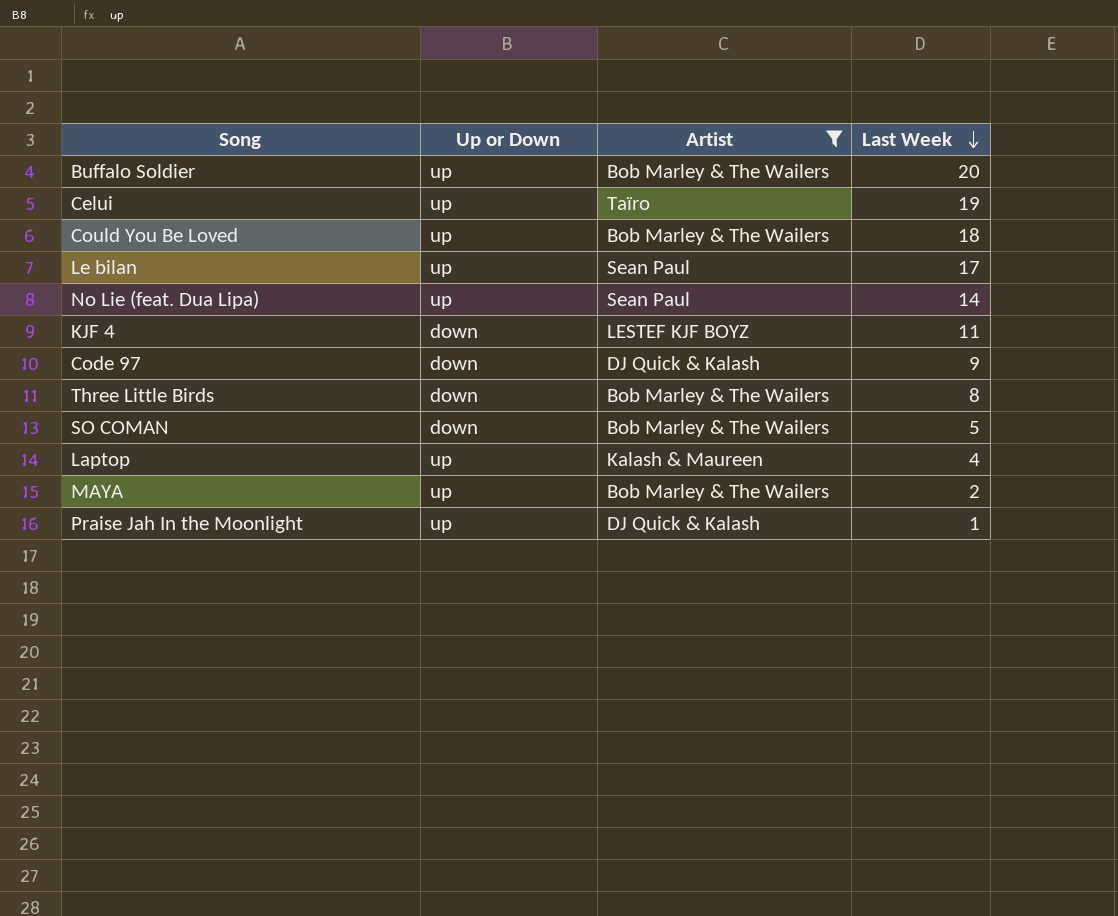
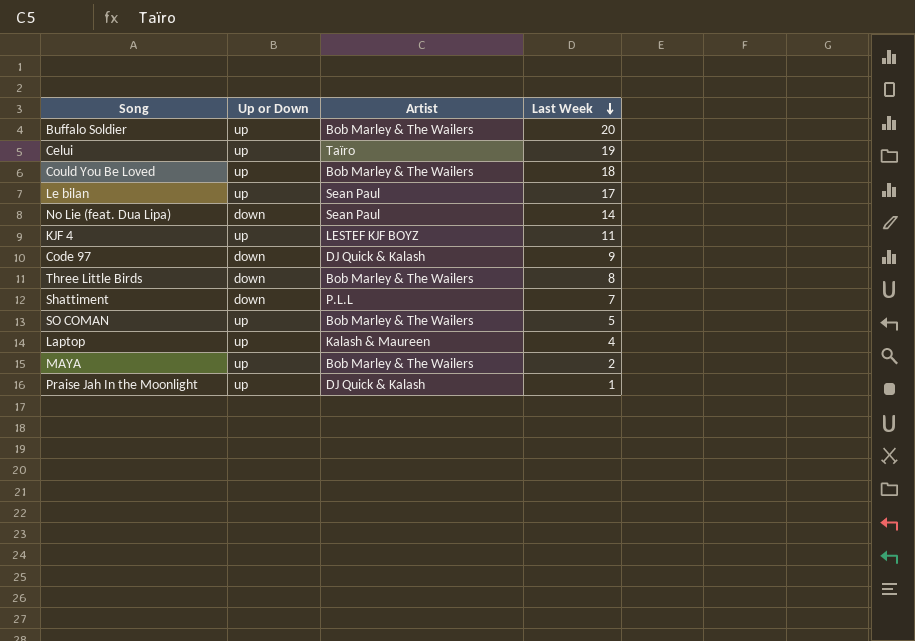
filter: Artist != P.L.L -> none
No Lie (feat. Dua Lipa) | Up or Down: up -> down
KJF 4 | Up or Down: down -> up
SO COMAN | Up or Down: down -> up

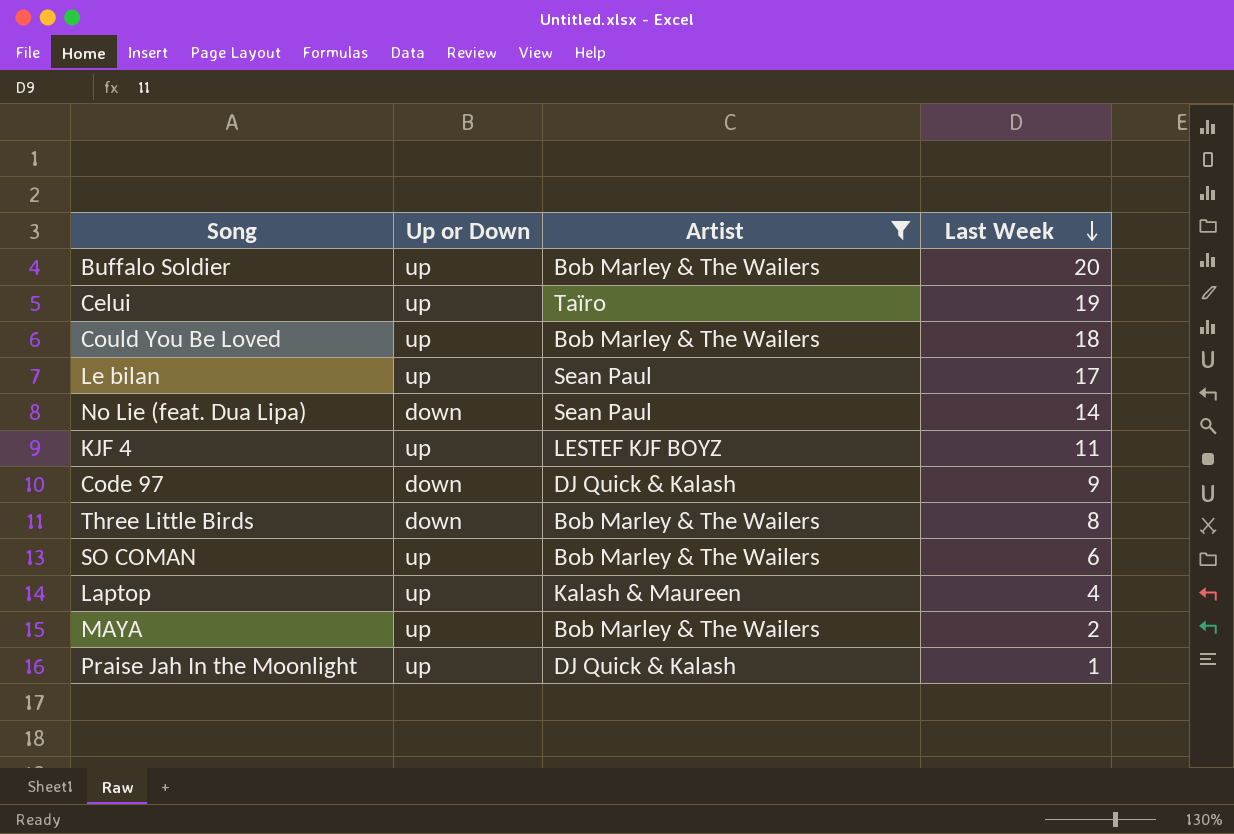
filter: none -> Artist != P.L.L
SO COMAN | Last Week: 5 -> 6

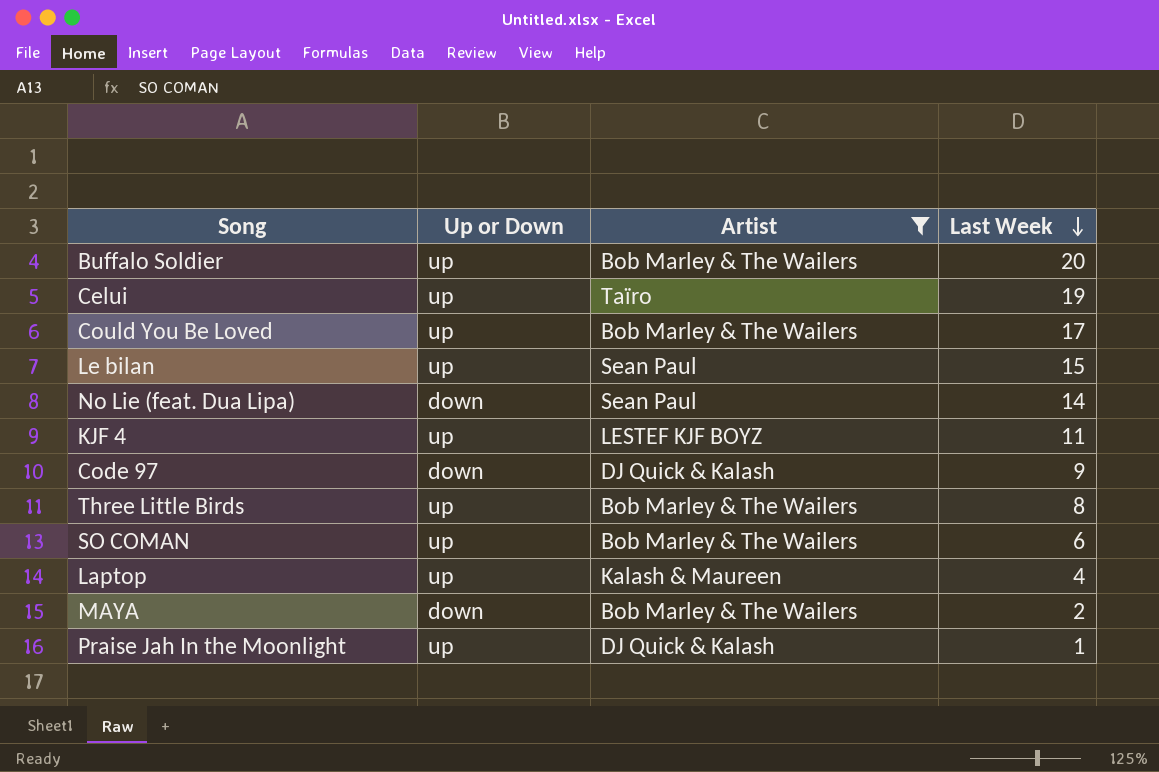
Could You Be Loved | Last Week: 18 -> 17
Le bilan | Last Week: 17 -> 15
Three Little Birds | Up or Down: down -> up
MAYA | Up or Down: up -> down

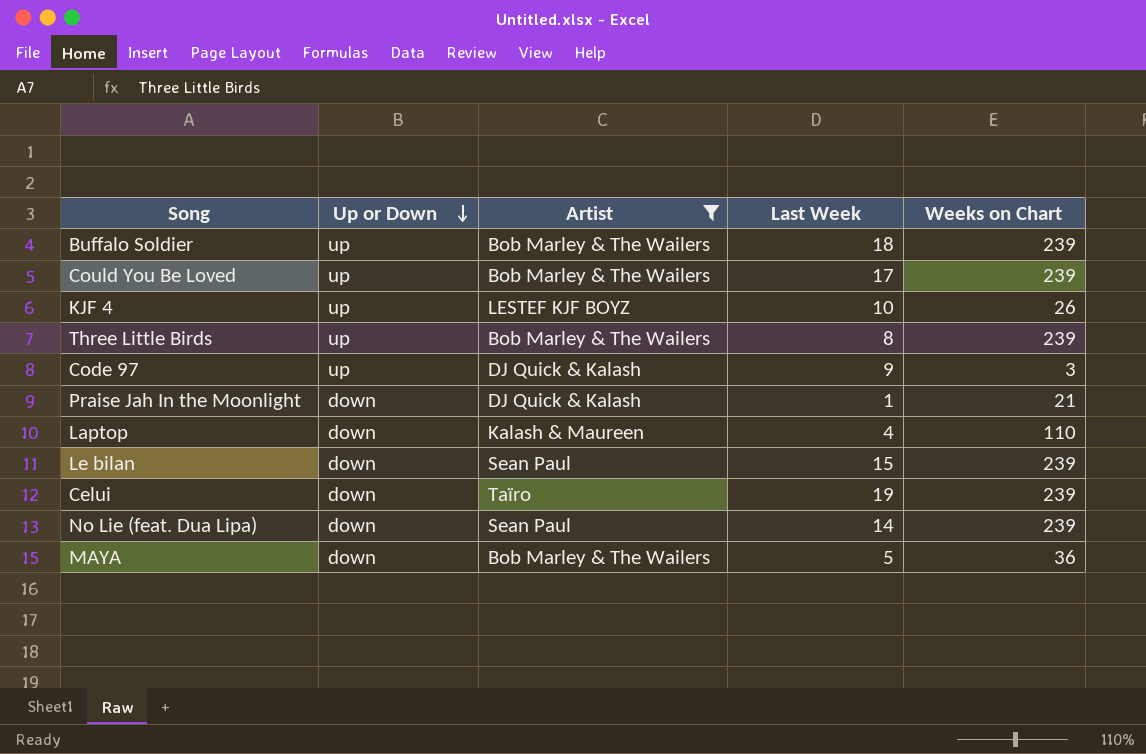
row order: Last Week descending -> Up or Down descending
column Weeks on Chart | position: none -> 5
row SO COMAN: up | Bob Marley & The Wailers | 6 -> none
Buffalo Soldier | Last Week: 20 -> 18
KJF 4 | Last Week: 11 -> 10
Code 97 | Up or Down: down -> up
Praise Jah In the Moonlight | Up or Down: up -> down
Laptop | Up or Down: up -> down
Le bilan | Up or Down: up -> down
Celui | Up or Down: up -> down
MAYA | Last Week: 2 -> 5

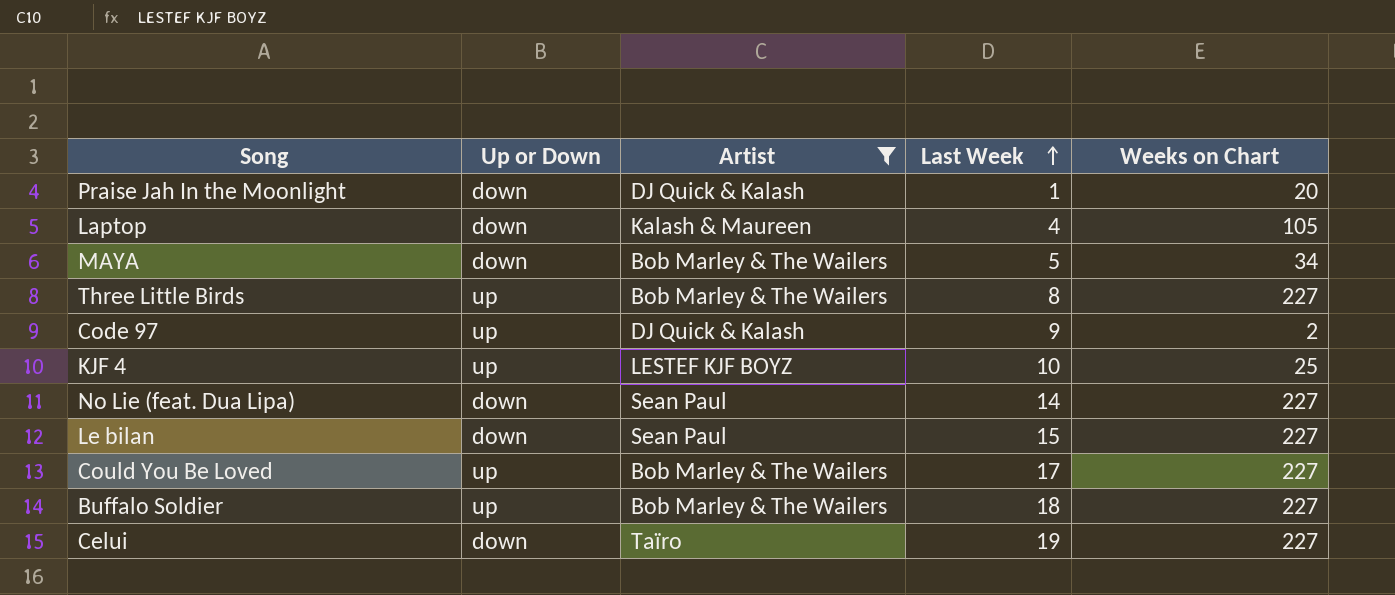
row order: Up or Down descending -> Last Week ascending
Praise Jah In the Moonlight | Weeks on Chart: 21 -> 20
Laptop | Weeks on Chart: 110 -> 105
MAYA | Weeks on Chart: 36 -> 34
Three Little Birds | Weeks on Chart: 239 -> 227
Code 97 | Weeks on Chart: 3 -> 2
KJF 4 | Weeks on Chart: 26 -> 25
No Lie (feat. Dua Lipa) | Weeks on Chart: 239 -> 227
Le bilan | Weeks on Chart: 239 -> 227
Could You Be Loved | Weeks on Chart: 239 -> 227
Buffalo Soldier | Weeks on Chart: 239 -> 227
Celui | Weeks on Chart: 239 -> 227

